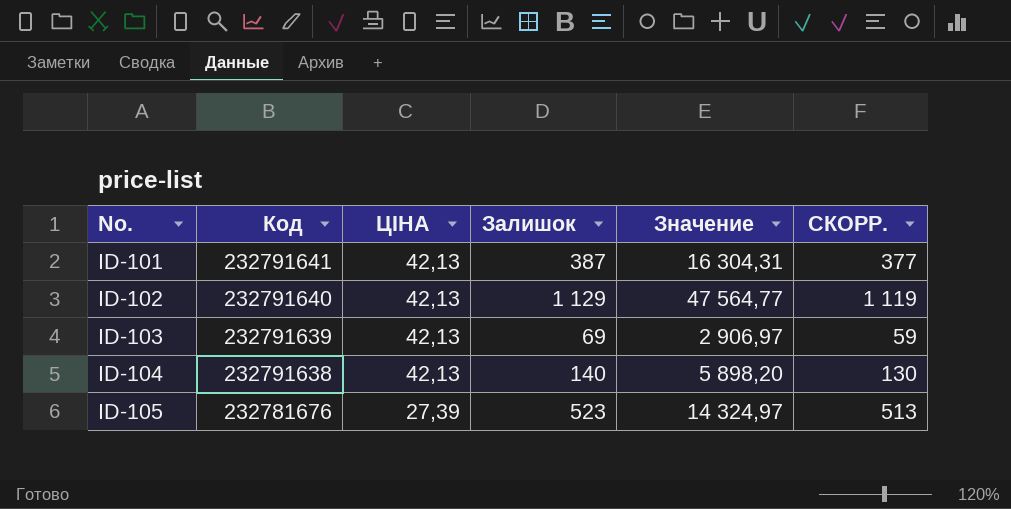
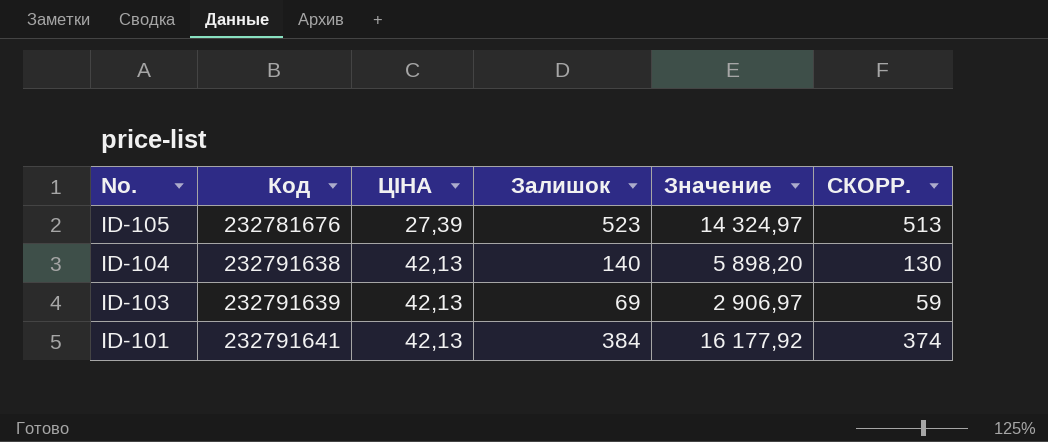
row order: No. ascending -> No. descending
row ID-102: 232791640 | 42,13 | 1 129 | 47 564,77 | 1 119 -> none
ID-101 | Залишок: 387 -> 384
ID-101 | Значение: 16 304,31 -> 16 177,92
ID-101 | СКОРР.: 377 -> 374

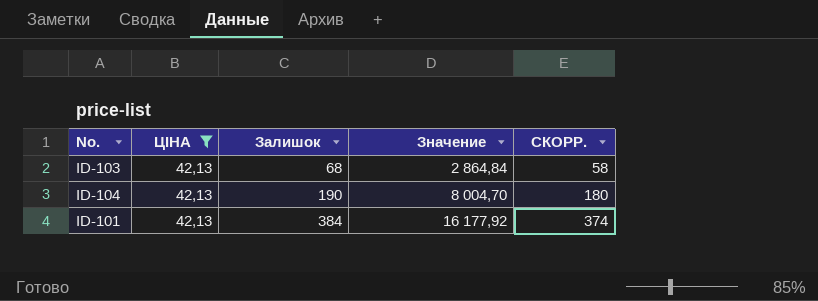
filter: none -> ЦІНА = 42,13
row order: No. descending -> Залишок ascending
column Код | position: 2 -> none
ID-103 | Залишок: 69 -> 68
ID-103 | Значение: 2 906,97 -> 2 864,84
ID-103 | СКОРР.: 59 -> 58
ID-104 | Залишок: 140 -> 190
ID-104 | Значение: 5 898,20 -> 8 004,70
ID-104 | СКОРР.: 130 -> 180

